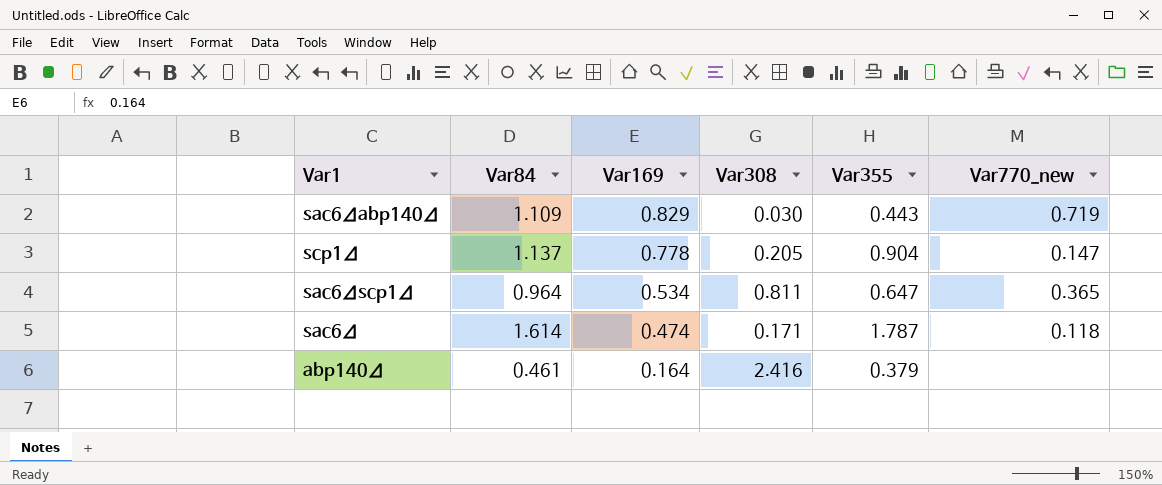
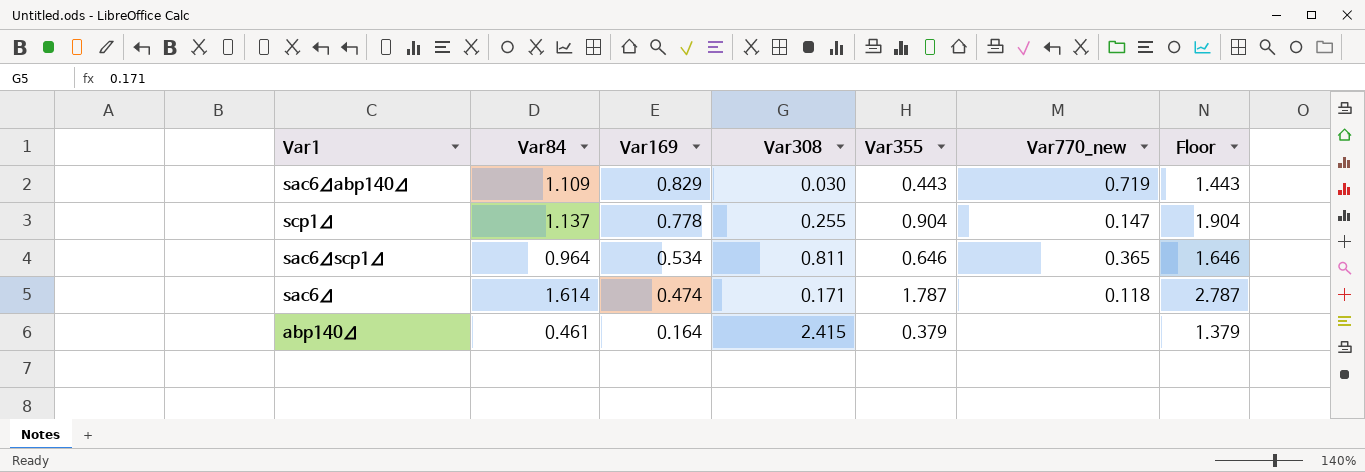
column Floor | formula: none -> [Var355] + 1
scp1Δ | Var308: 0.205 -> 0.255
sac6Δscp1Δ | Var355: 0.647 -> 0.646
abp140Δ | Var308: 2.416 -> 2.415

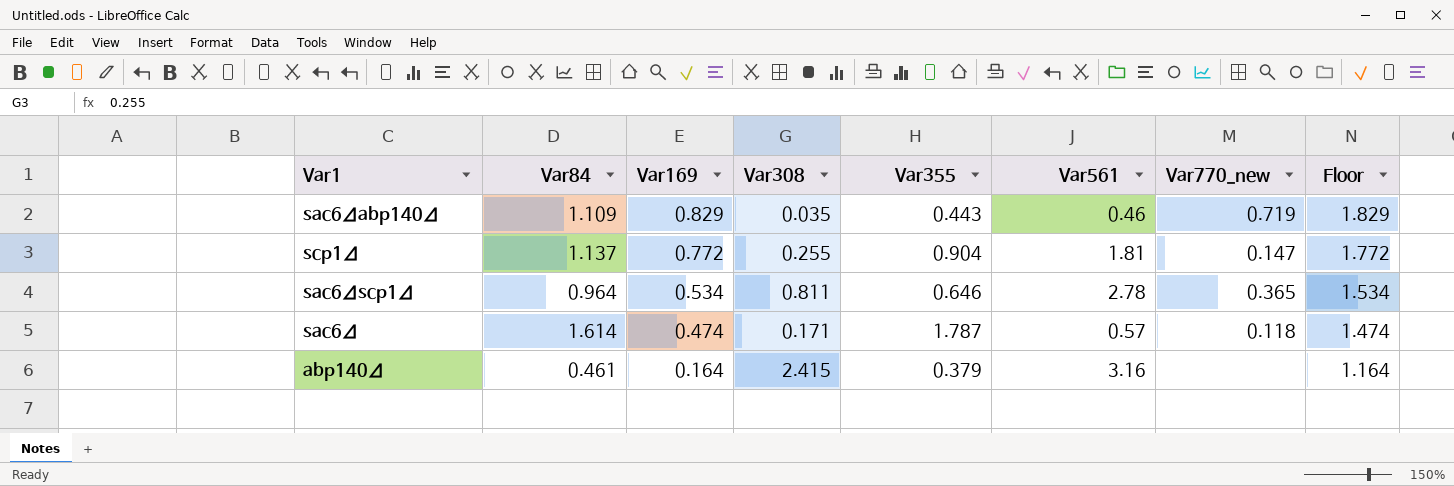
column Var561 | position: none -> 6
column Floor | formula: [Var355] + 1 -> [Var169] + 1
sac6Δabp140Δ | Var308: 0.030 -> 0.035
scp1Δ | Var169: 0.778 -> 0.772

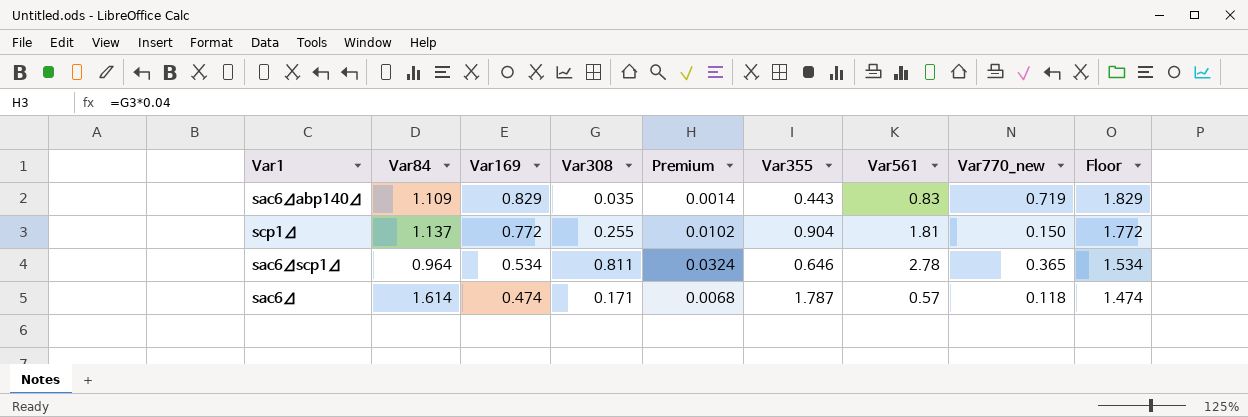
column Premium | formula: none -> [Var308] * 0.04
row abp140Δ: 0.461 | 0.164 | 2.415 | 0.379 | 3.16 | none | 1.164 -> none
sac6Δabp140Δ | Var561: 0.46 -> 0.83
scp1Δ | Var770_new: 0.147 -> 0.150

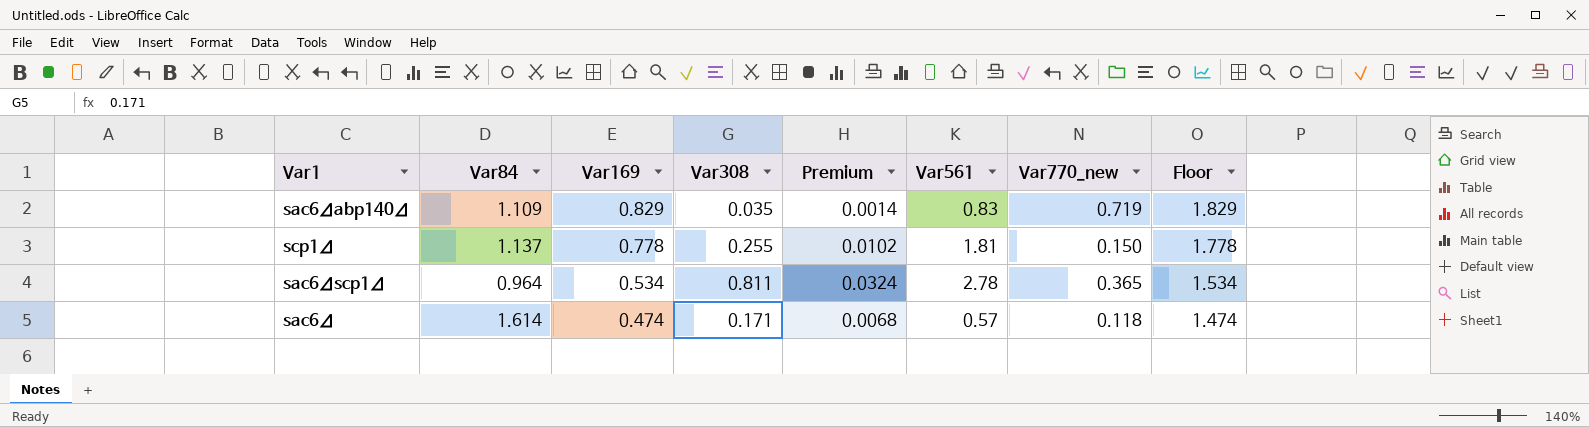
column Var355 | position: 6 -> none
scp1Δ | Var169: 0.772 -> 0.778
scp1Δ | Floor: 1.772 -> 1.778

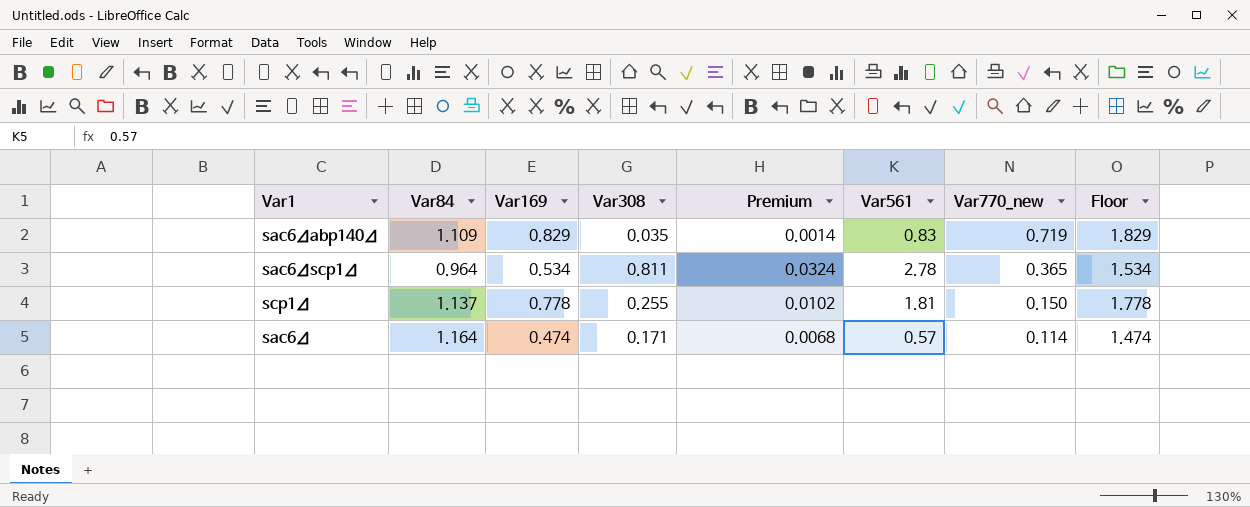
row order: Var169 descending -> Var770_new descending
sac6Δ | Var84: 1.614 -> 1.164
sac6Δ | Var770_new: 0.118 -> 0.114

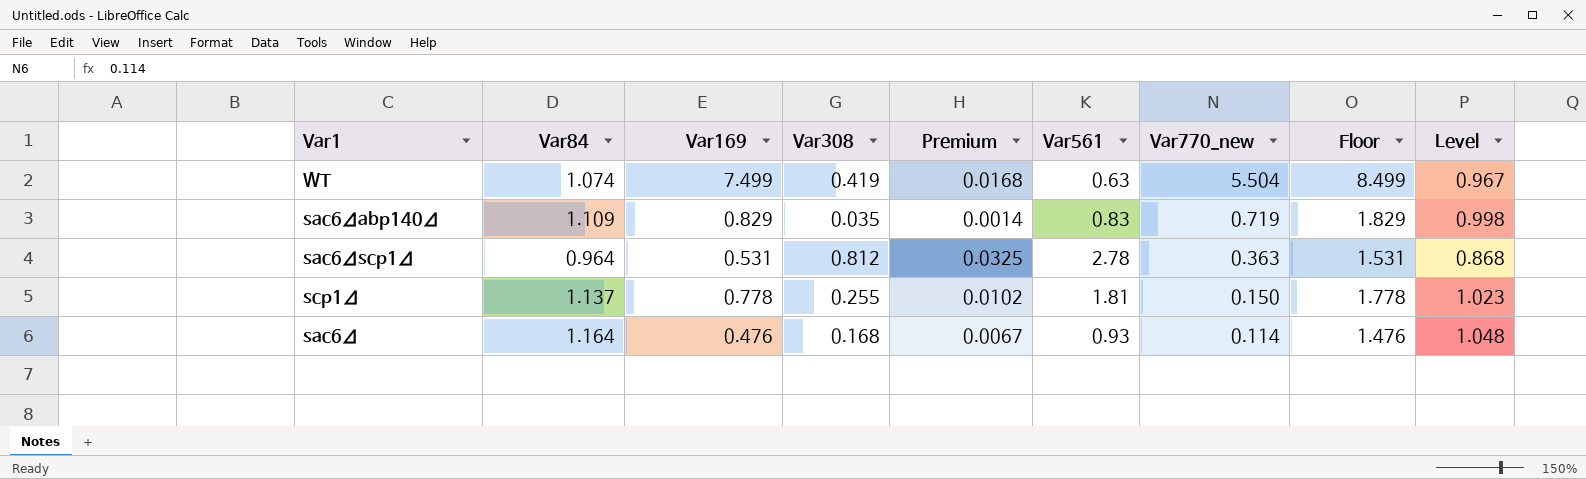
column Level | formula: none -> [Var84] * 0.9
row WT: none -> 1.074 | 7.499 | 0.419 | 0.0168 | 0.63 | 5.504 | 8.499 | 0.967
sac6Δscp1Δ | Var169: 0.534 -> 0.531
sac6Δscp1Δ | Var308: 0.811 -> 0.812
sac6Δscp1Δ | Premium: 0.0324 -> 0.0325
sac6Δscp1Δ | Var770_new: 0.365 -> 0.363
sac6Δscp1Δ | Floor: 1.534 -> 1.531
sac6Δ | Var169: 0.474 -> 0.476
sac6Δ | Var308: 0.171 -> 0.168
sac6Δ | Premium: 0.0068 -> 0.0067
sac6Δ | Var561: 0.57 -> 0.93
sac6Δ | Floor: 1.474 -> 1.476

